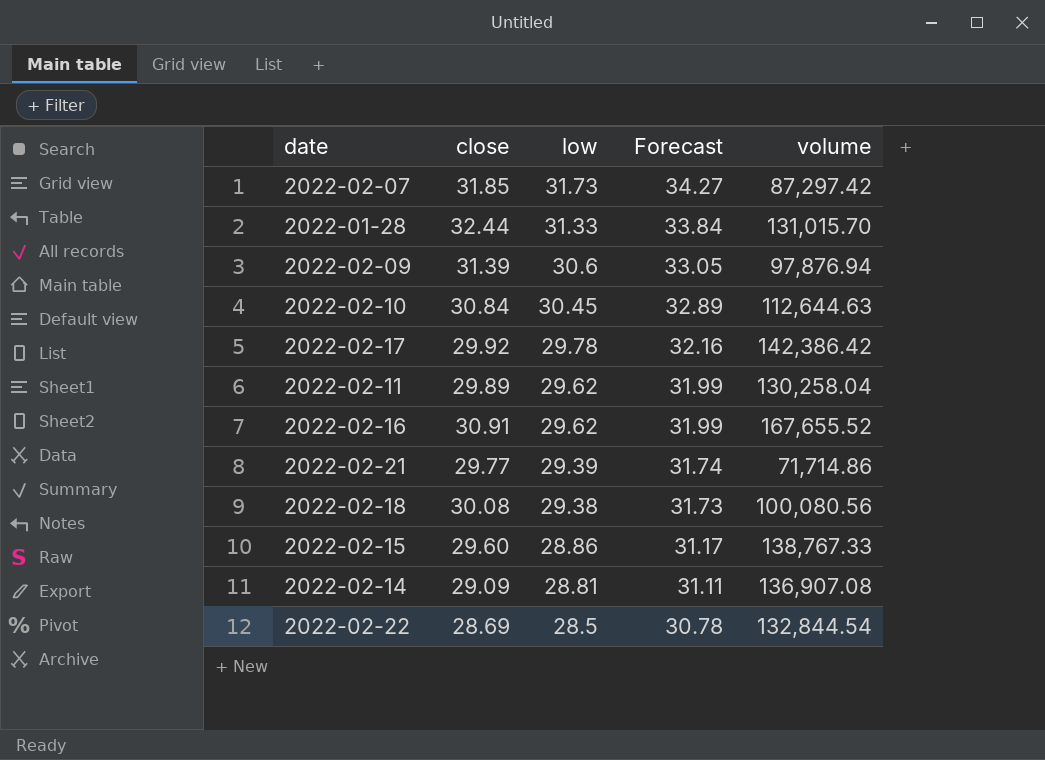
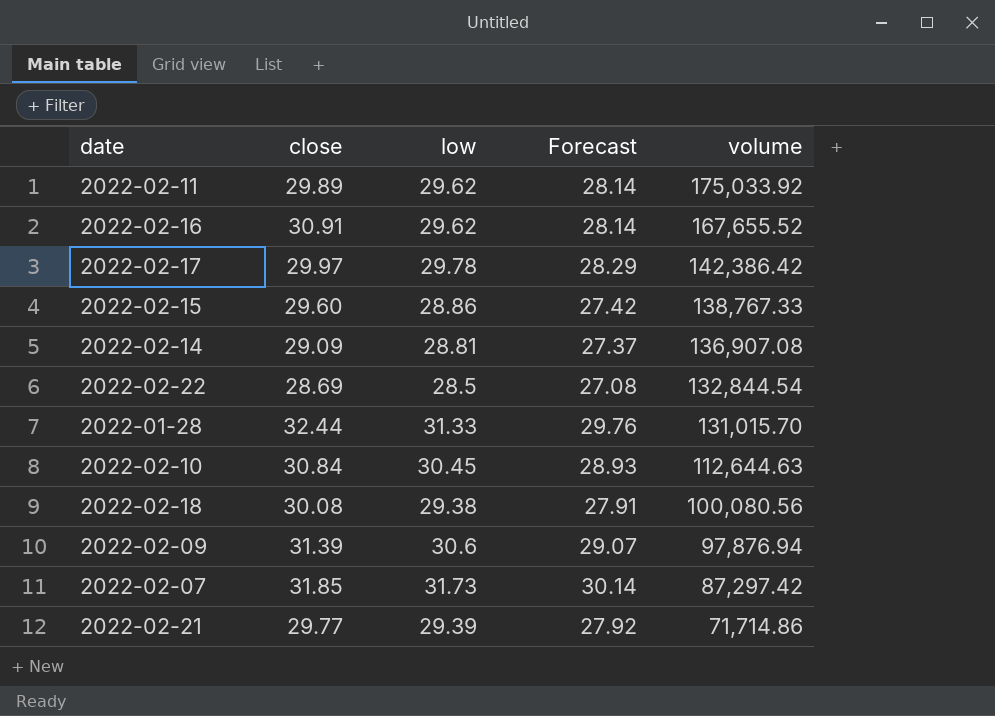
row order: low descending -> volume descending
column Forecast | formula: [low] * 1.08 -> [low] * 0.95
2022-02-11 | volume: 130,258.04 -> 175,033.92
2022-02-17 | close: 29.92 -> 29.97

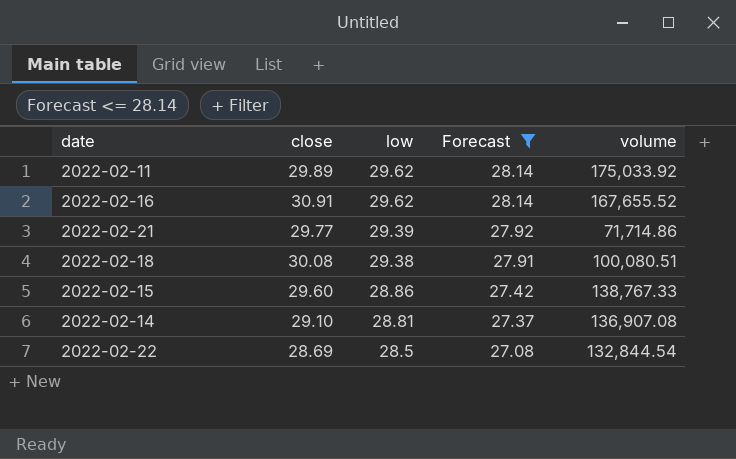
filter: none -> Forecast <= 28.14
row order: volume descending -> low descending
2022-02-18 | volume: 100,080.56 -> 100,080.51
2022-02-14 | close: 29.09 -> 29.10

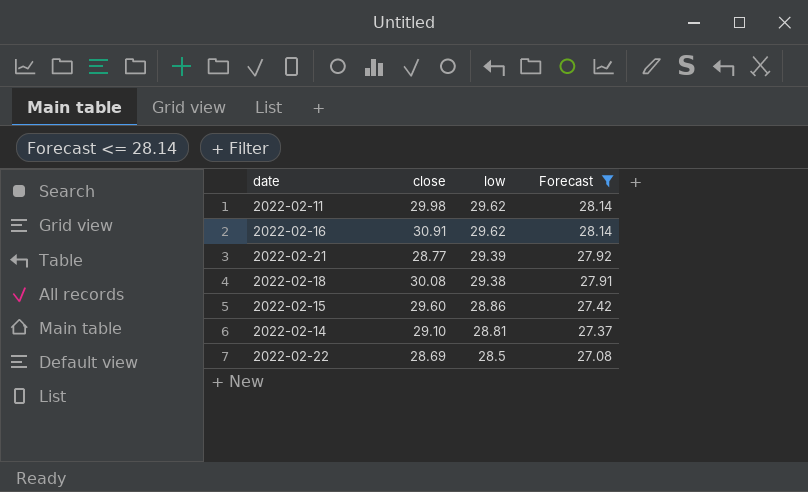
column volume | position: 5 -> none
2022-02-11 | close: 29.89 -> 29.98
2022-02-21 | close: 29.77 -> 28.77

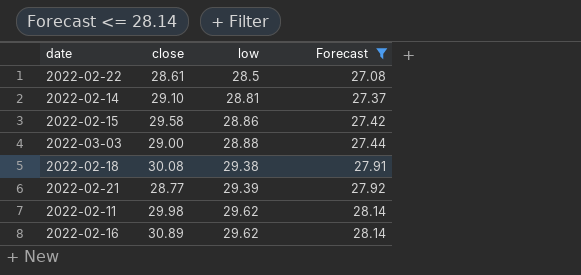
row order: low descending -> low ascending
2022-02-22 | close: 28.69 -> 28.61
2022-02-15 | close: 29.60 -> 29.58
row 2022-03-03: none -> 29.00 | 28.88 | 27.44
2022-02-16 | close: 30.91 -> 30.89

